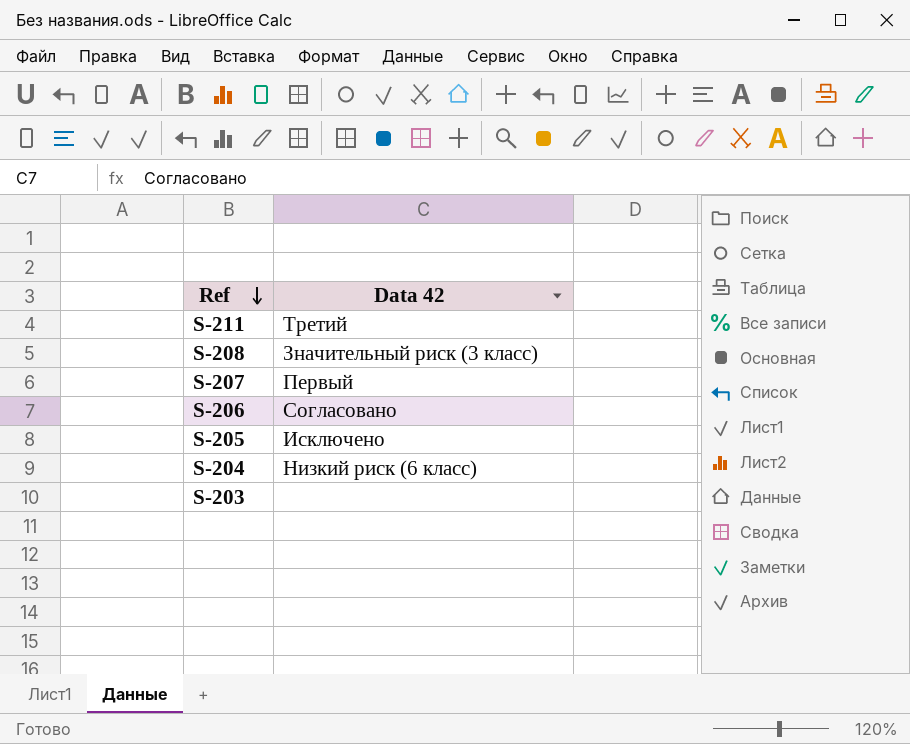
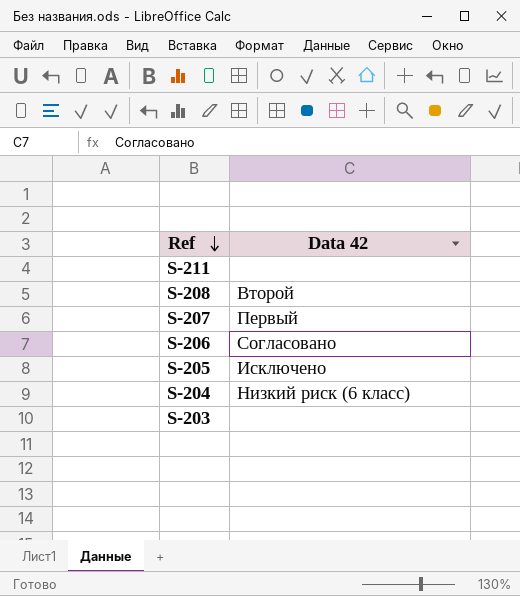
S-211 | Data 42: Третий -> none
S-208 | Data 42: Значительный риск (3 класс) -> Второй

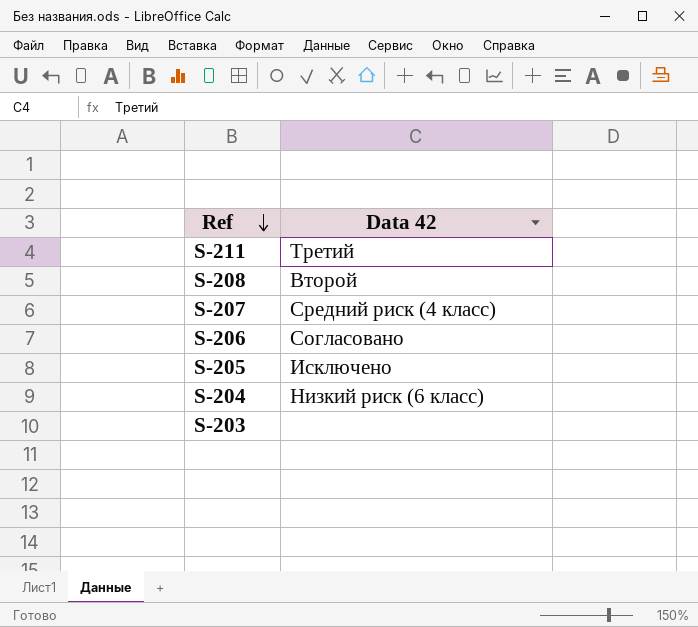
S-211 | Data 42: none -> Третий
S-207 | Data 42: Первый -> Средний риск (4 класс)

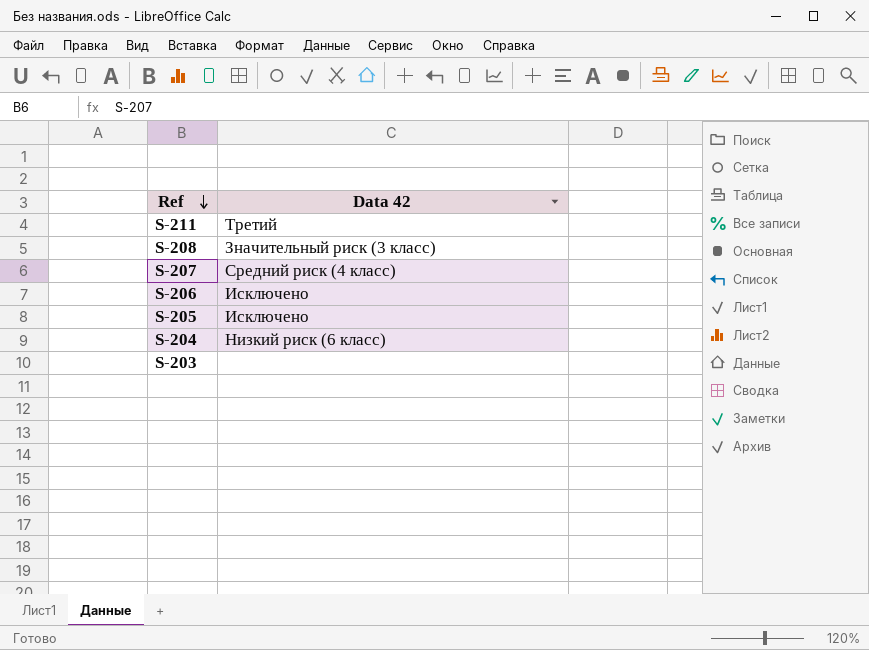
S-208 | Data 42: Второй -> Значительный риск (3 класс)
S-206 | Data 42: Согласовано -> Исключено

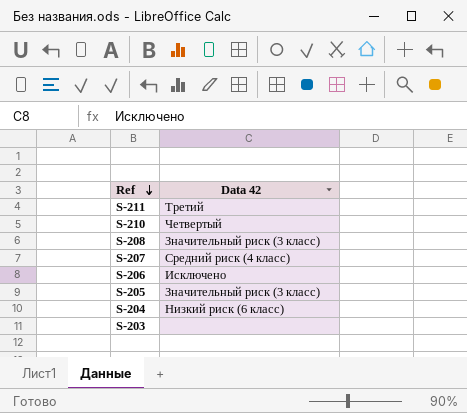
row S-210: none -> Четвертый
S-205 | Data 42: Исключено -> Значительный риск (3 класс)

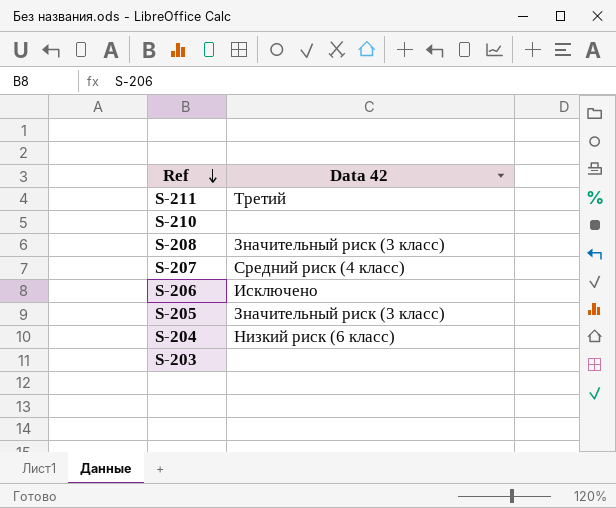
S-210 | Data 42: Четвертый -> none

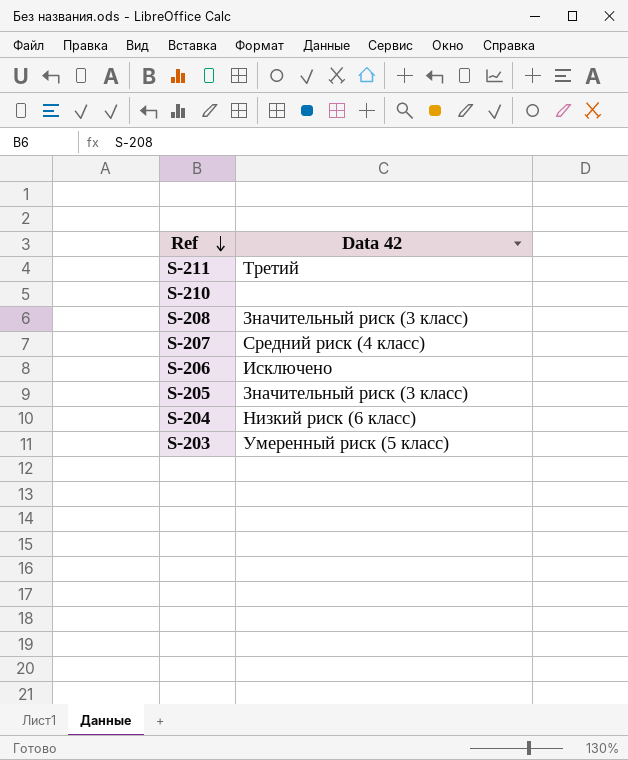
S-203 | Data 42: none -> Умеренный риск (5 класс)

